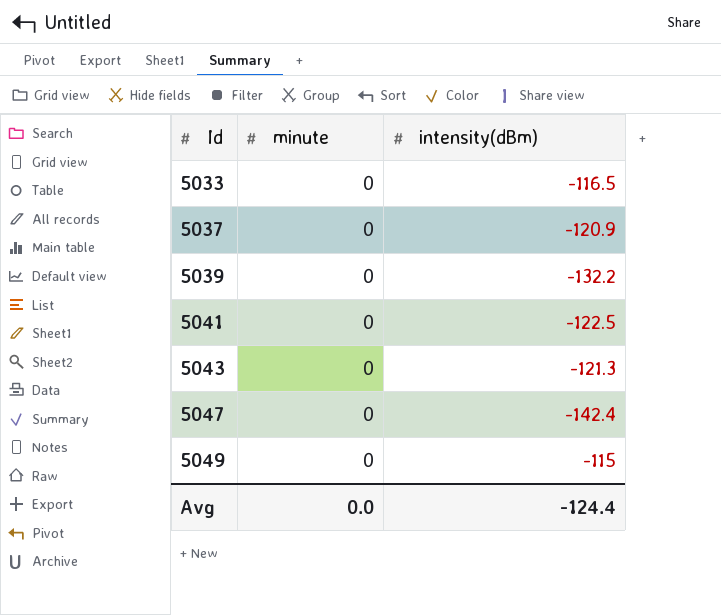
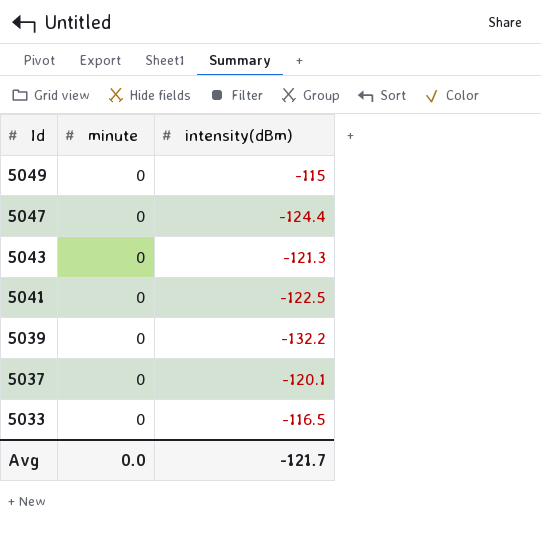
row order: Id ascending -> Id descending
5047 | intensity(dBm): -142.4 -> -124.4
5037 | intensity(dBm): -120.9 -> -120.1
Avg | intensity(dBm): -124.4 -> -121.7

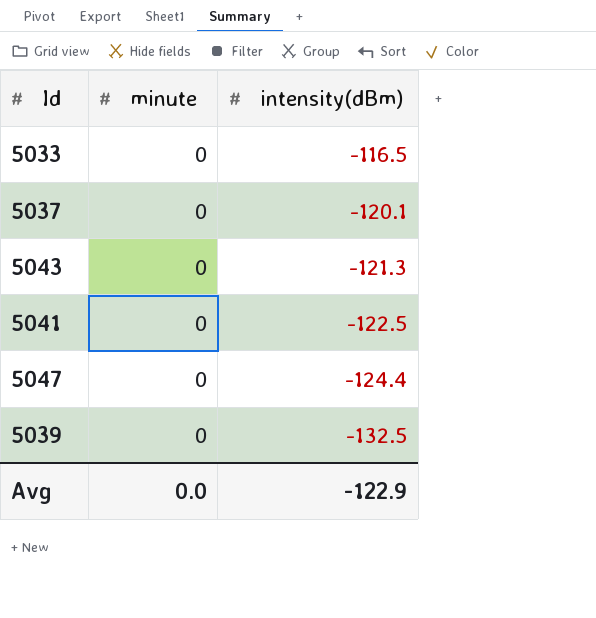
row order: Id descending -> intensity(dBm) descending
row 5049: 0 | -115 -> none
5039 | intensity(dBm): -132.2 -> -132.5
Avg | intensity(dBm): -121.7 -> -122.9

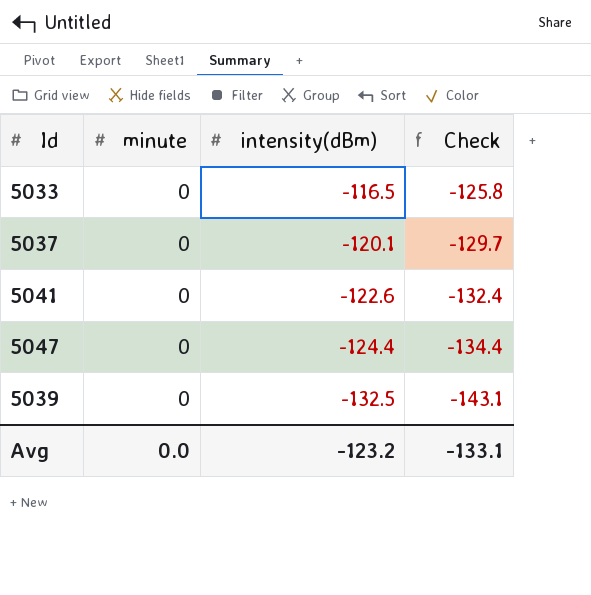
column Check | formula: none -> [intensity(dBm)] * 1.08
row 5043: 0 | -121.3 -> none
5041 | intensity(dBm): -122.5 -> -122.6
Avg | intensity(dBm): -122.9 -> -123.2

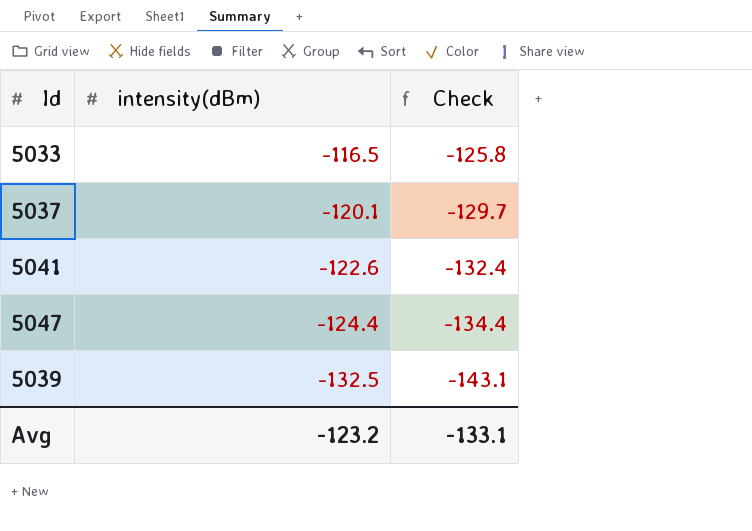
column minute | position: 2 -> none

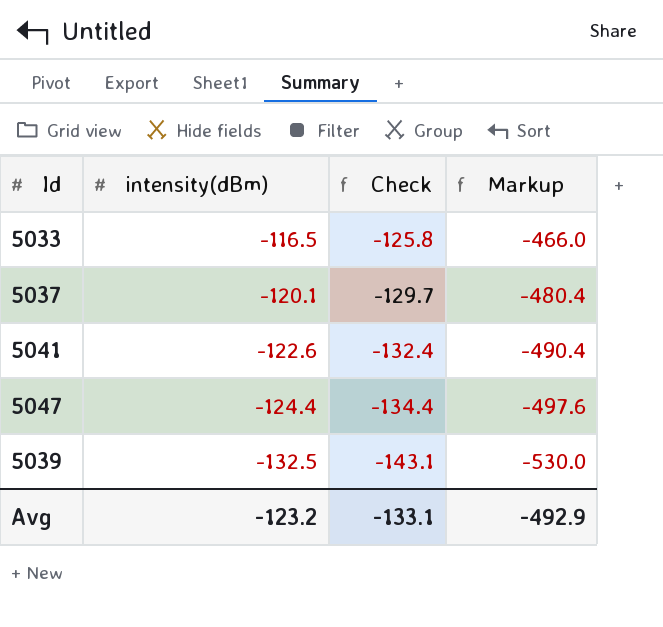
column Markup | formula: none -> [intensity(dBm)] * 4

